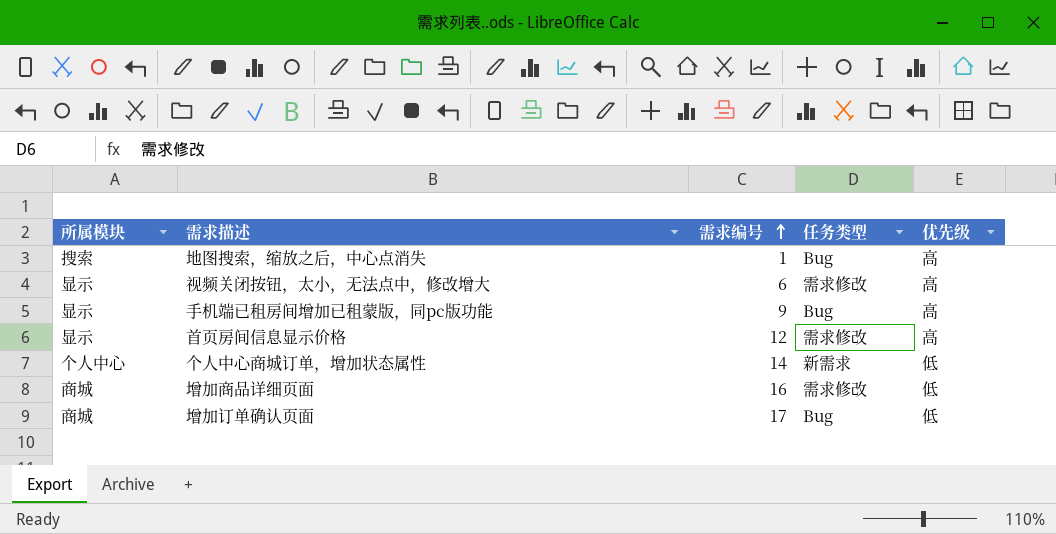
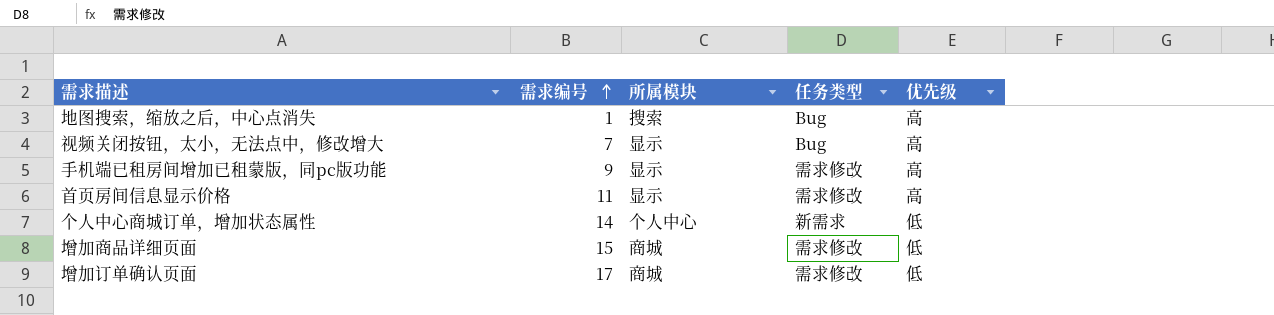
column 所属模块 | position: 1 -> 3
视频关闭按钮，太小，无法点中，修改增大 | 需求编号: 6 -> 7
视频关闭按钮，太小，无法点中，修改增大 | 任务类型: 需求修改 -> Bug
手机端已租房间增加已租蒙版，同pc版功能 | 任务类型: Bug -> 需求修改
首页房间信息显示价格 | 需求编号: 12 -> 11
增加商品详细页面 | 需求编号: 16 -> 15
增加订单确认页面 | 任务类型: Bug -> 需求修改

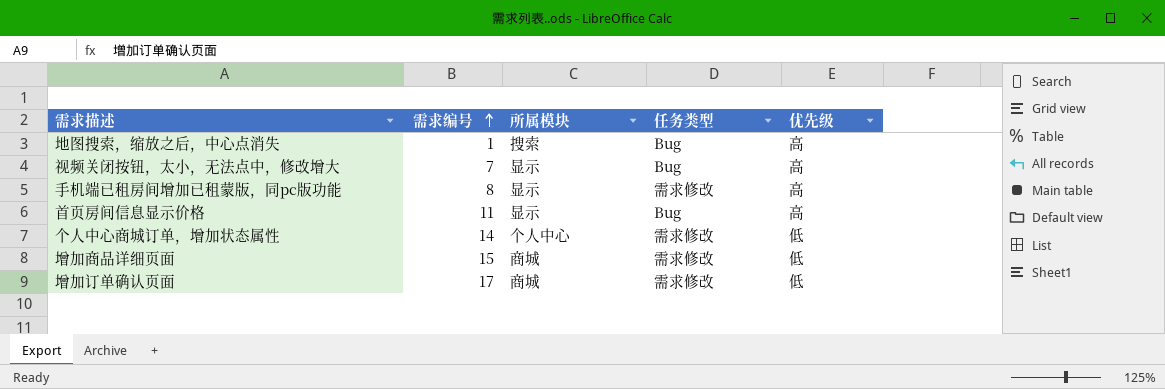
手机端已租房间增加已租蒙版，同pc版功能 | 需求编号: 9 -> 8
首页房间信息显示价格 | 任务类型: 需求修改 -> Bug
个人中心商城订单，增加状态属性 | 任务类型: 新需求 -> 需求修改

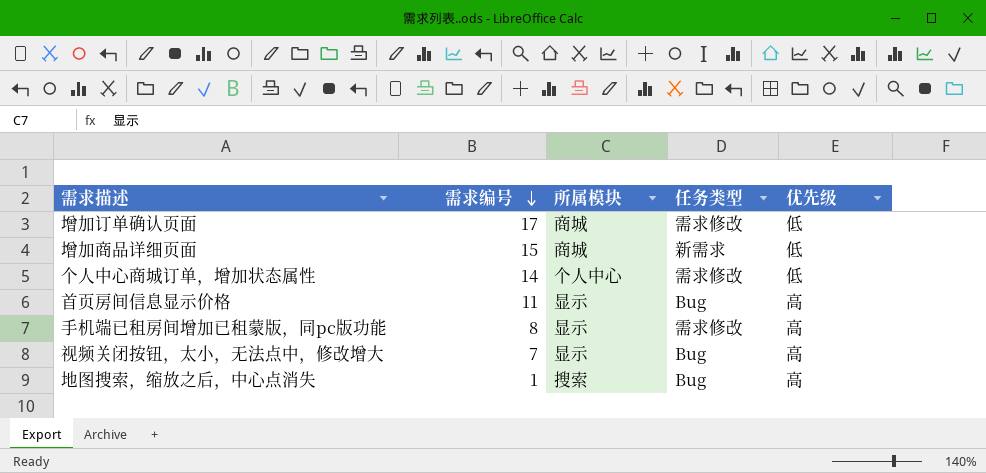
row order: 需求编号 ascending -> 需求编号 descending
增加商品详细页面 | 任务类型: 需求修改 -> 新需求

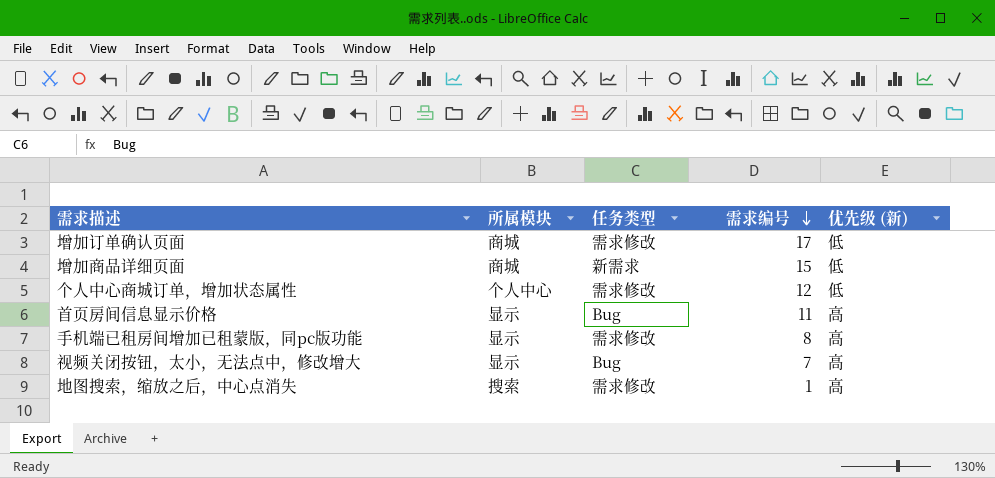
column 需求编号 | position: 2 -> 4
column name: 优先级 -> 优先级 (新)
个人中心商城订单，增加状态属性 | 需求编号: 14 -> 12
地图搜索，缩放之后，中心点消失 | 任务类型: Bug -> 需求修改

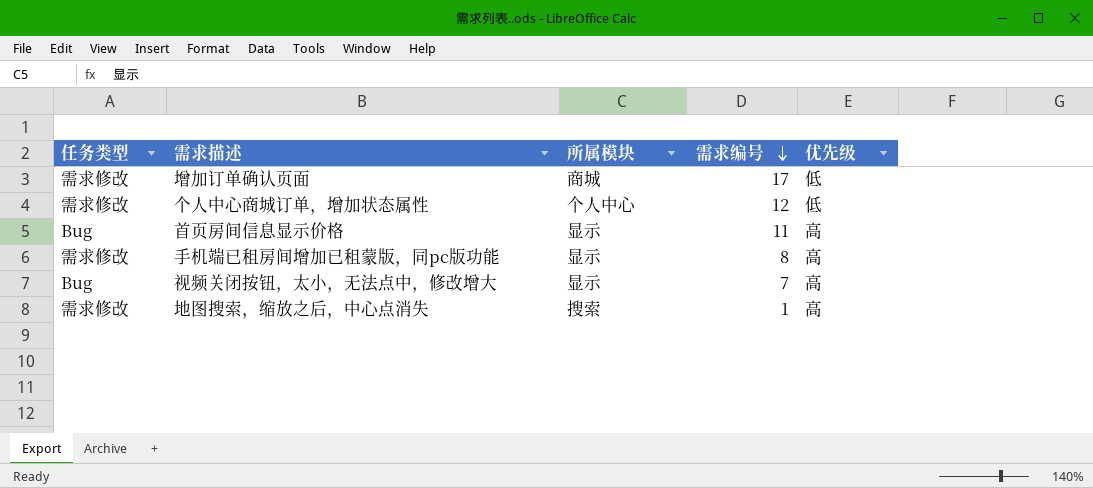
column 任务类型 | position: 3 -> 1
column name: 优先级 (新) -> 优先级
row 增加商品详细页面: 商城 | 新需求 | 15 | 低 -> none

